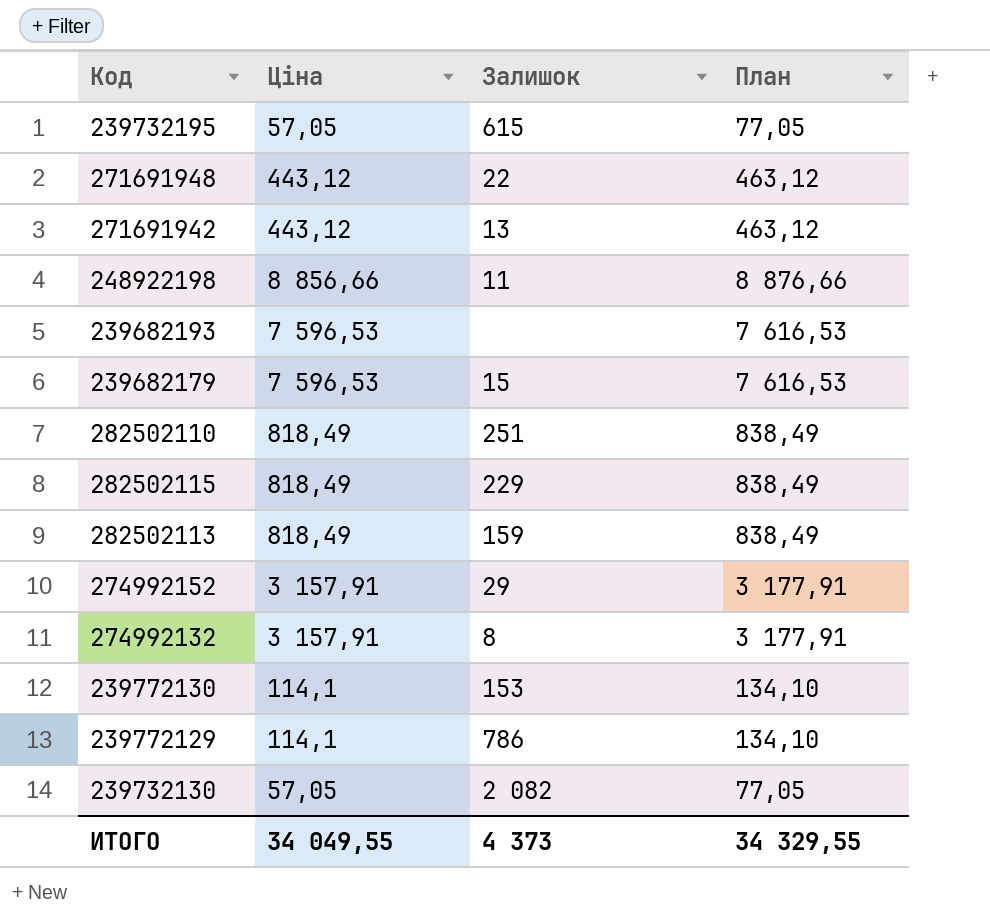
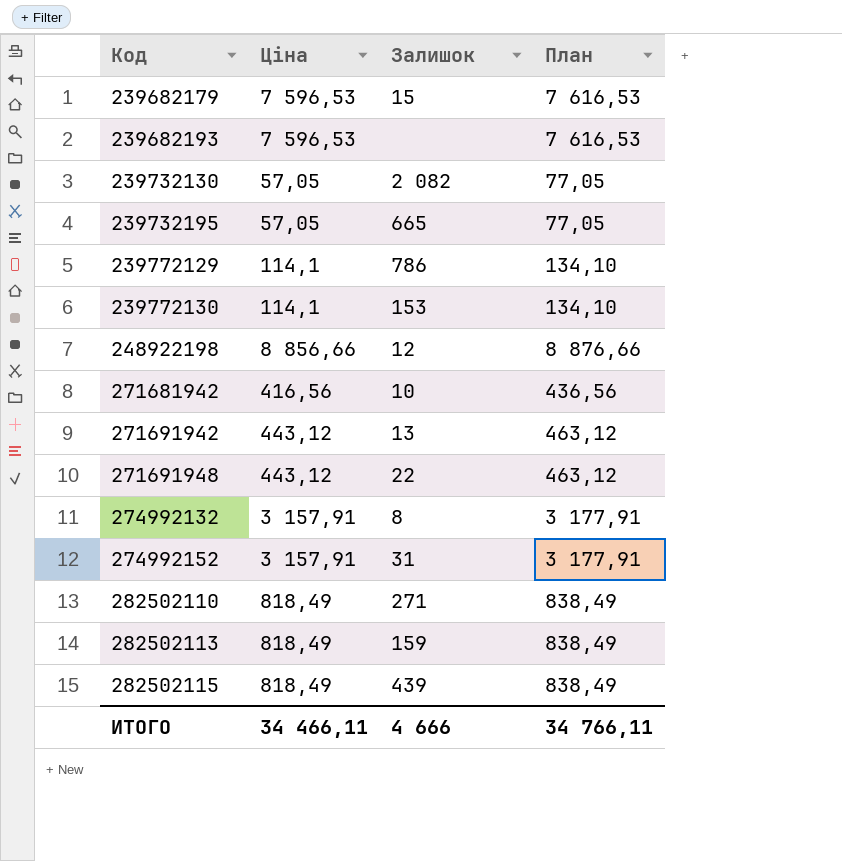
row order: none -> Код ascending
239732195 | Залишок: 615 -> 665
248922198 | Залишок: 11 -> 12
row 271681942: none -> 416,56 | 10 | 436,56
274992152 | Залишок: 29 -> 31
282502110 | Залишок: 251 -> 271
282502115 | Залишок: 229 -> 439
ИТОГО | Ціна: 34 049,55 -> 34 466,11
ИТОГО | Залишок: 4 373 -> 4 666
ИТОГО | План: 34 329,55 -> 34 766,11

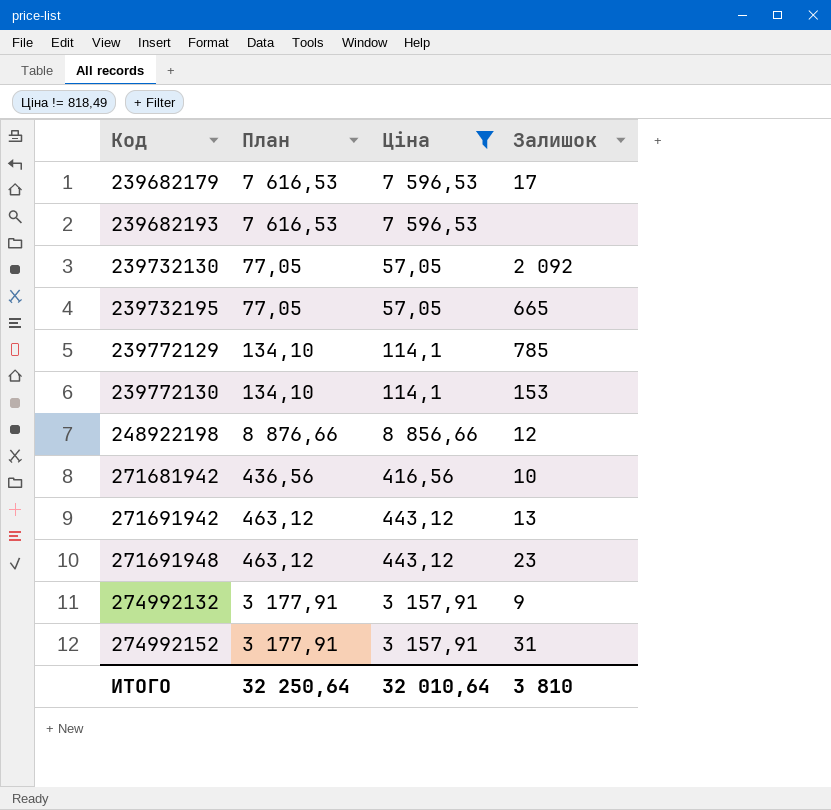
filter: none -> Ціна != 818,49
column План | position: 4 -> 2
239682179 | Залишок: 15 -> 17
239732130 | Залишок: 2 082 -> 2 092
239772129 | Залишок: 786 -> 785
271691948 | Залишок: 22 -> 23
274992132 | Залишок: 8 -> 9
ИТОГО | План: 34 766,11 -> 32 250,64
ИТОГО | Ціна: 34 466,11 -> 32 010,64
ИТОГО | Залишок: 4 666 -> 3 810

